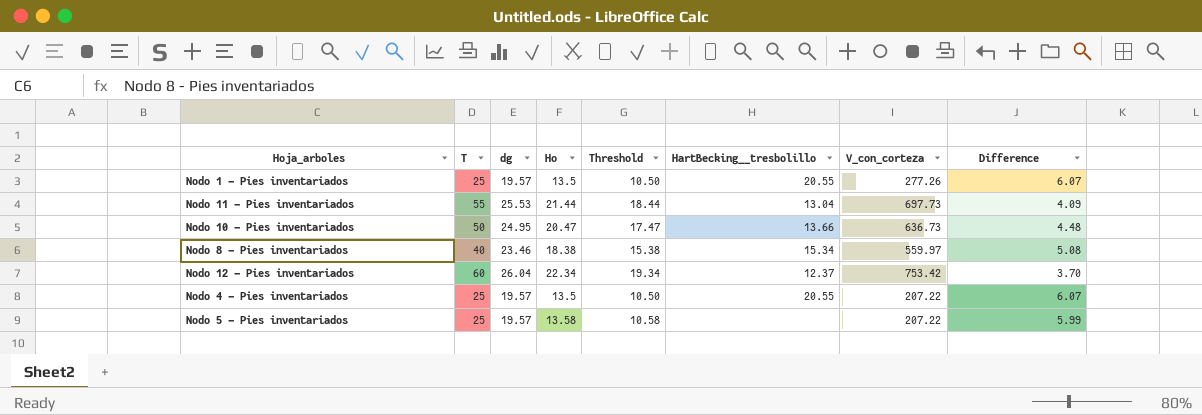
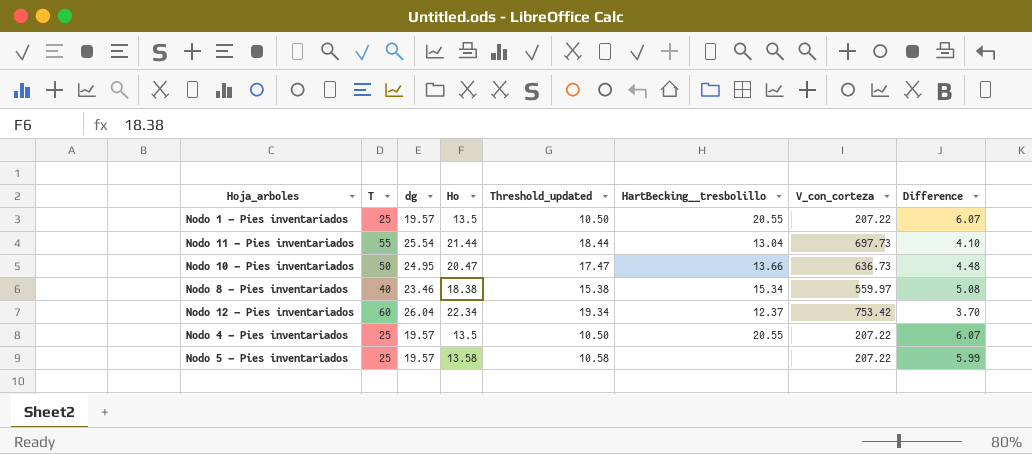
column name: Threshold -> Threshold_updated
Nodo 1 - Pies inventariados | V_con_corteza: 277.26 -> 207.22
Nodo 11 - Pies inventariados | dg: 25.53 -> 25.54
Nodo 11 - Pies inventariados | Difference: 4.09 -> 4.10

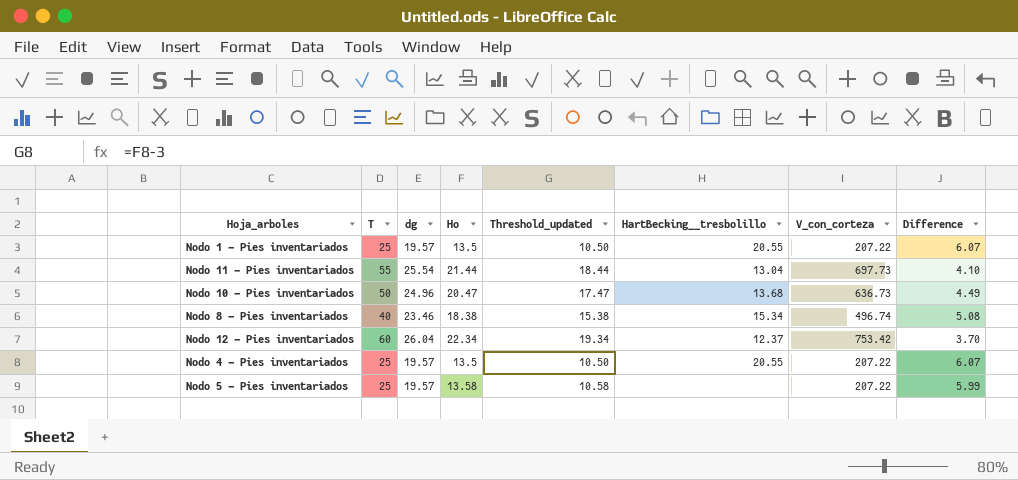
Nodo 10 - Pies inventariados | dg: 24.95 -> 24.96
Nodo 10 - Pies inventariados | HartBecking__tresbolillo: 13.66 -> 13.68
Nodo 10 - Pies inventariados | Difference: 4.48 -> 4.49
Nodo 8 - Pies inventariados | V_con_corteza: 559.97 -> 496.74

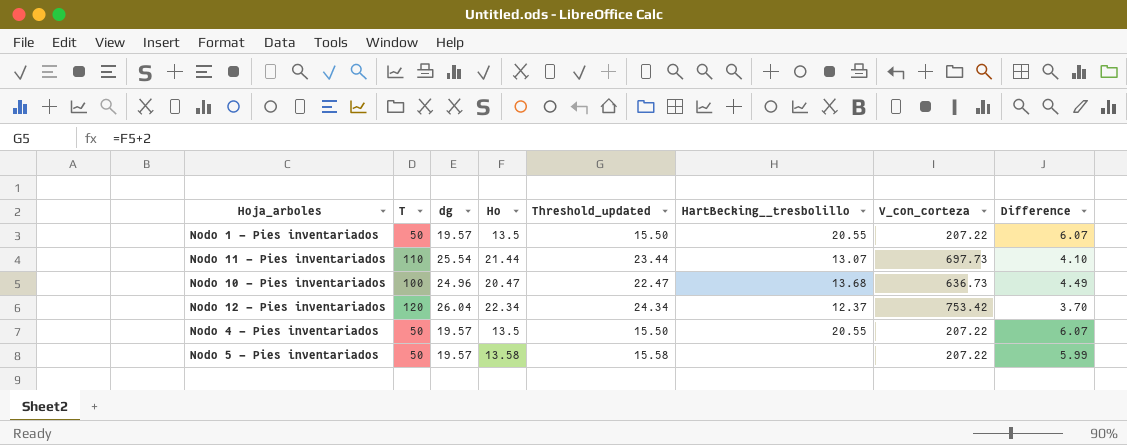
column Threshold_updated | formula: [Ho] - 3 -> [Ho] + 2
row Nodo 8 - Pies inventariados: 40 | 23.46 | 18.38 | 15.38 | 15.34 | 496.74 | 5.08 -> none
Nodo 1 - Pies inventariados | T: 25 -> 50
Nodo 11 - Pies inventariados | T: 55 -> 110
Nodo 11 - Pies inventariados | HartBecking__tresbolillo: 13.04 -> 13.07
Nodo 10 - Pies inventariados | T: 50 -> 100
Nodo 12 - Pies inventariados | T: 60 -> 120
Nodo 4 - Pies inventariados | T: 25 -> 50
Nodo 5 - Pies inventariados | T: 25 -> 50

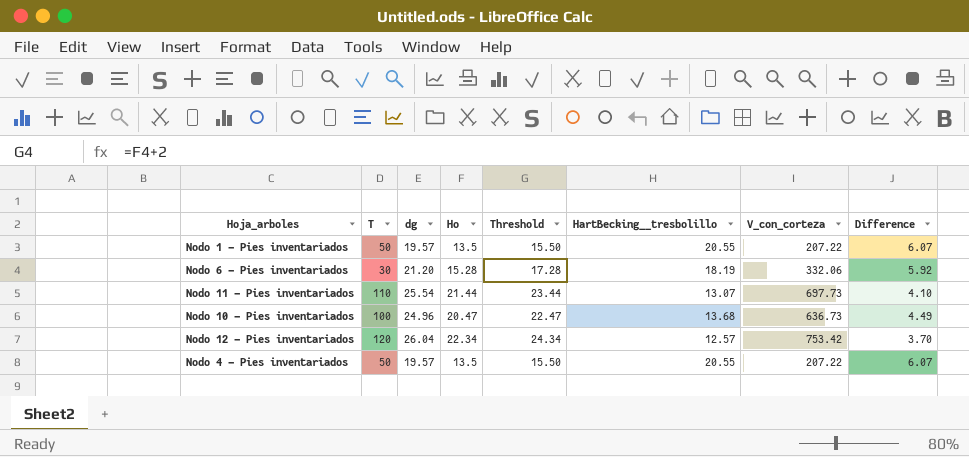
column name: Threshold_updated -> Threshold
row Nodo 5 - Pies inventariados: 50 | 19.57 | 13.58 | 15.58 | none | 207.22 | 5.99 -> none
row Nodo 6 - Pies inventariados: none -> 30 | 21.20 | 15.28 | 17.28 | 18.19 | 332.06 | 5.92
Nodo 12 - Pies inventariados | HartBecking__tresbolillo: 12.37 -> 12.57

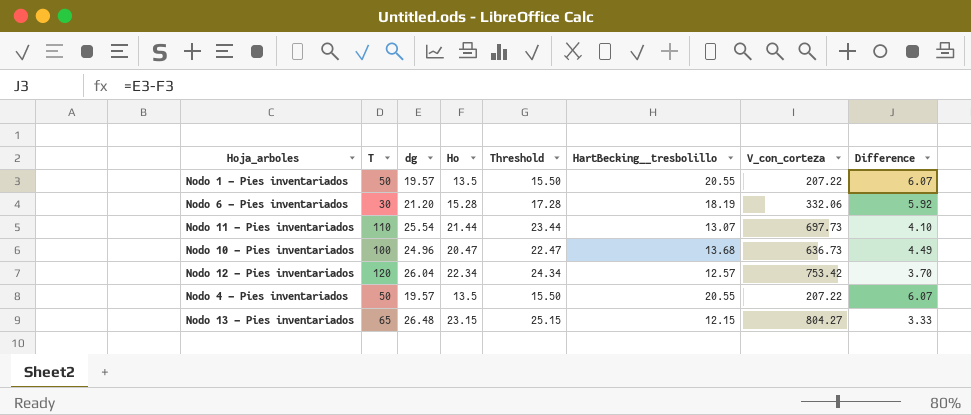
row Nodo 13 - Pies inventariados: none -> 65 | 26.48 | 23.15 | 25.15 | 12.15 | 804.27 | 3.33

